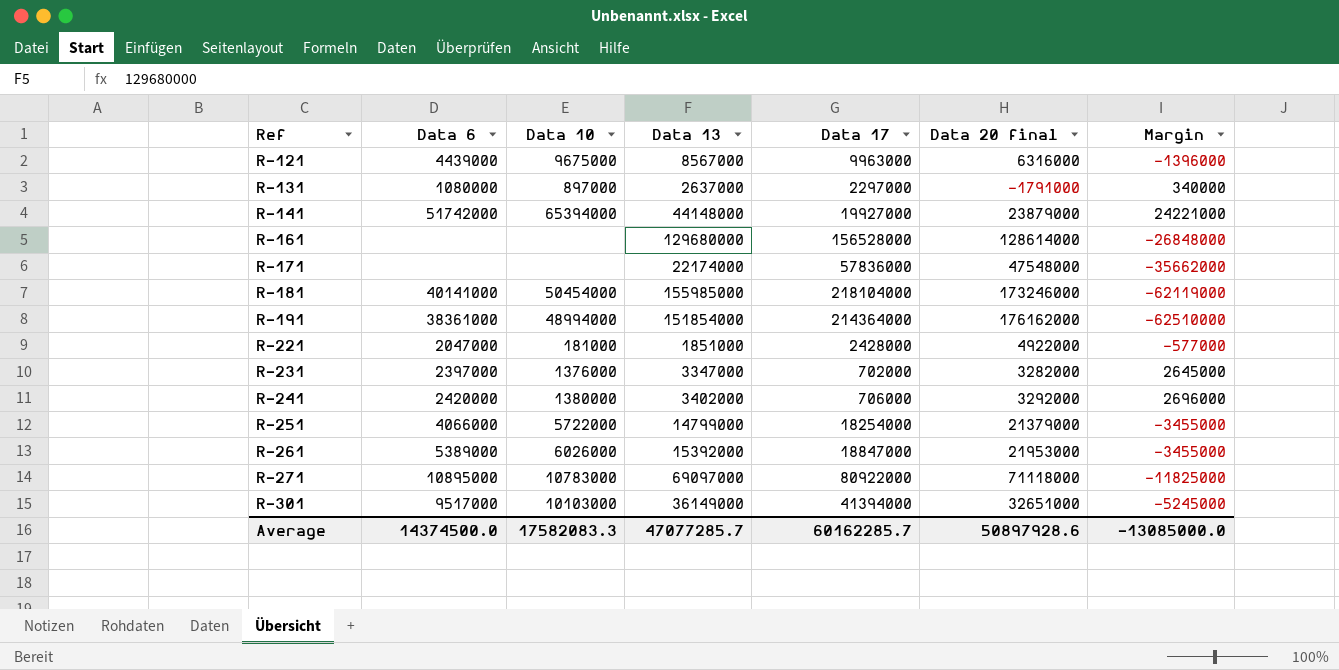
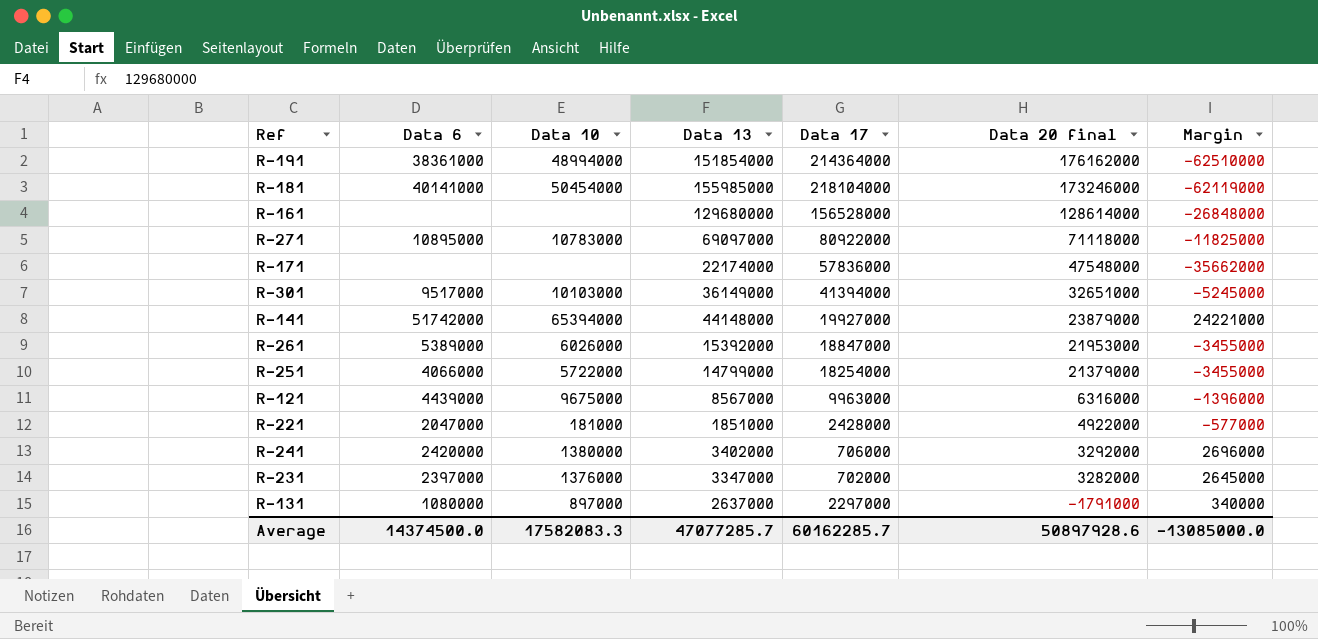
row order: Ref ascending -> Data 20 final descending

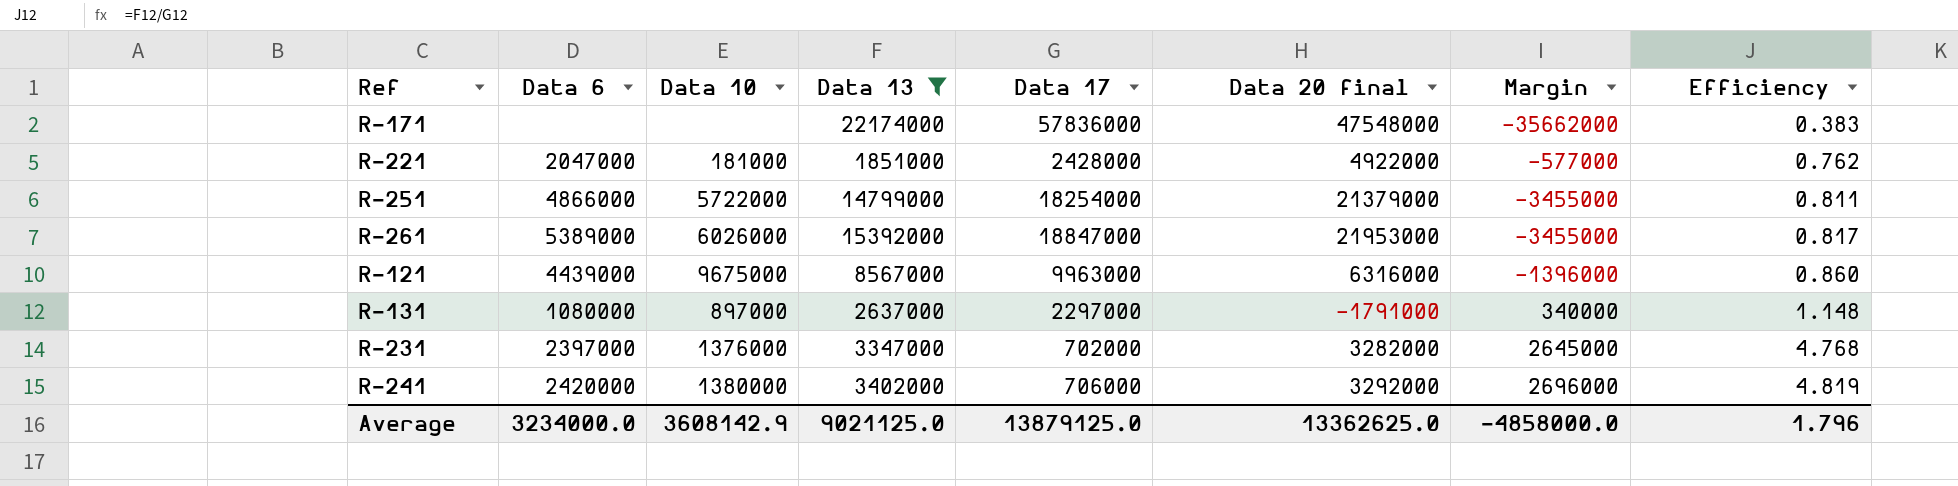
filter: none -> Data 13 <= 22174000
row order: Data 20 final descending -> Efficiency ascending
column Efficiency | formula: none -> [Data 13] / [Data 17]
R-251 | Data 6: 4066000 -> 4866000
Average | Data 6: 14374500.0 -> 3234000.0
Average | Data 10: 17582083.3 -> 3608142.9
Average | Data 13: 47077285.7 -> 9021125.0
Average | Data 17: 60162285.7 -> 13879125.0
Average | Data 20 final: 50897928.6 -> 13362625.0
Average | Margin: -13085000.0 -> -4858000.0

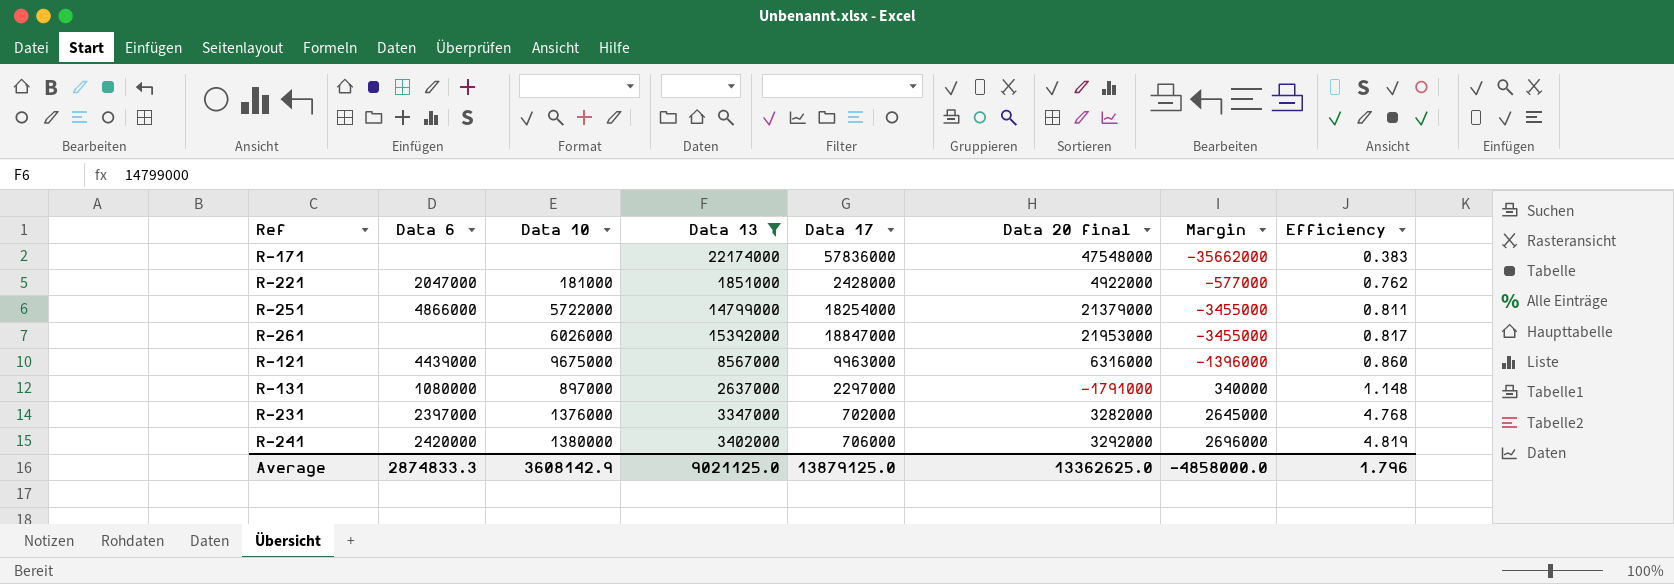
R-261 | Data 6: 5389000 -> none
Average | Data 6: 3234000.0 -> 2874833.3

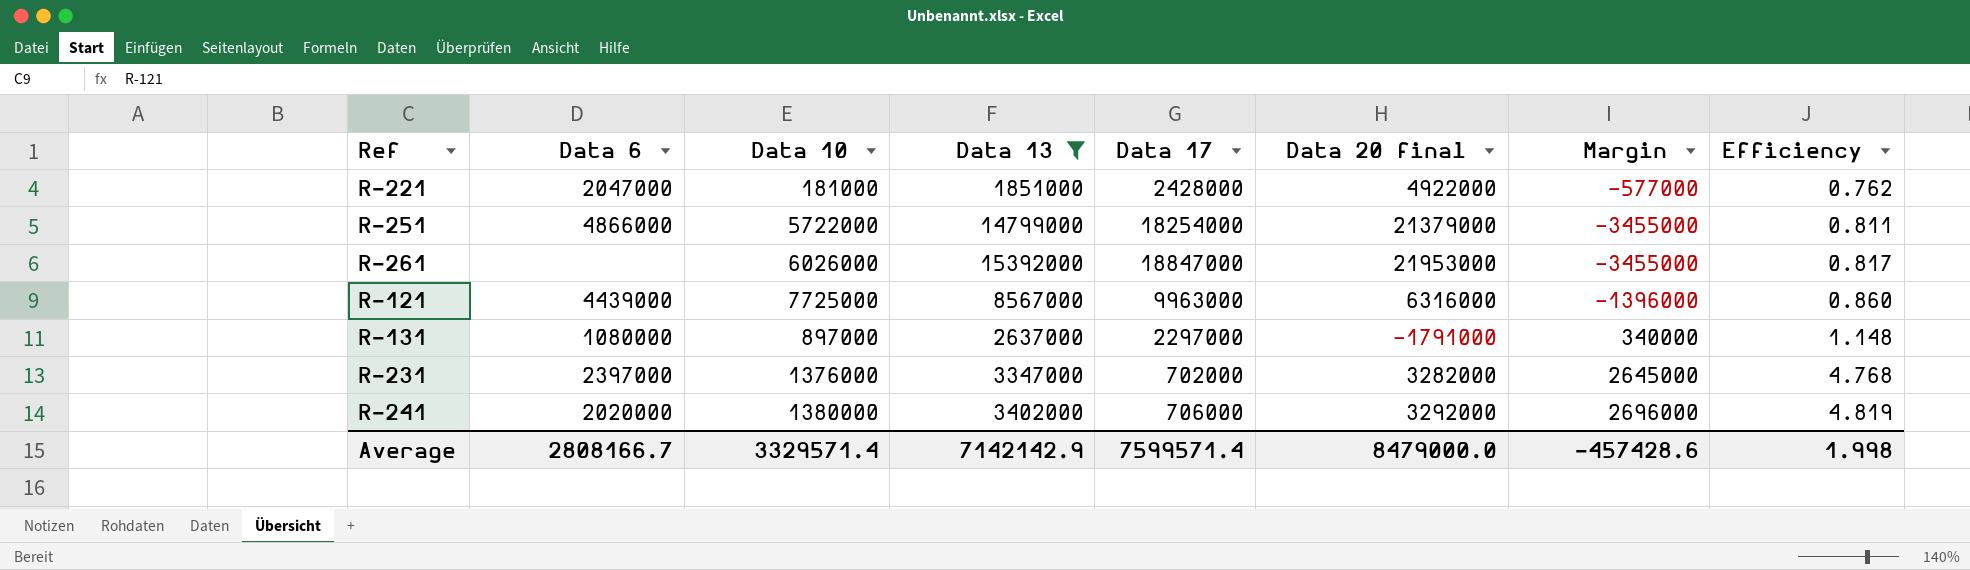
row R-171: none | none | 22174000 | 57836000 | 47548000 | -35662000 | 0.383 -> none
R-121 | Data 10: 9675000 -> 7725000
R-241 | Data 6: 2420000 -> 2020000
Average | Data 6: 2874833.3 -> 2808166.7
Average | Data 10: 3608142.9 -> 3329571.4
Average | Data 13: 9021125.0 -> 7142142.9
Average | Data 17: 13879125.0 -> 7599571.4
Average | Data 20 final: 13362625.0 -> 8479000.0
Average | Margin: -4858000.0 -> -457428.6
Average | Efficiency: 1.796 -> 1.998

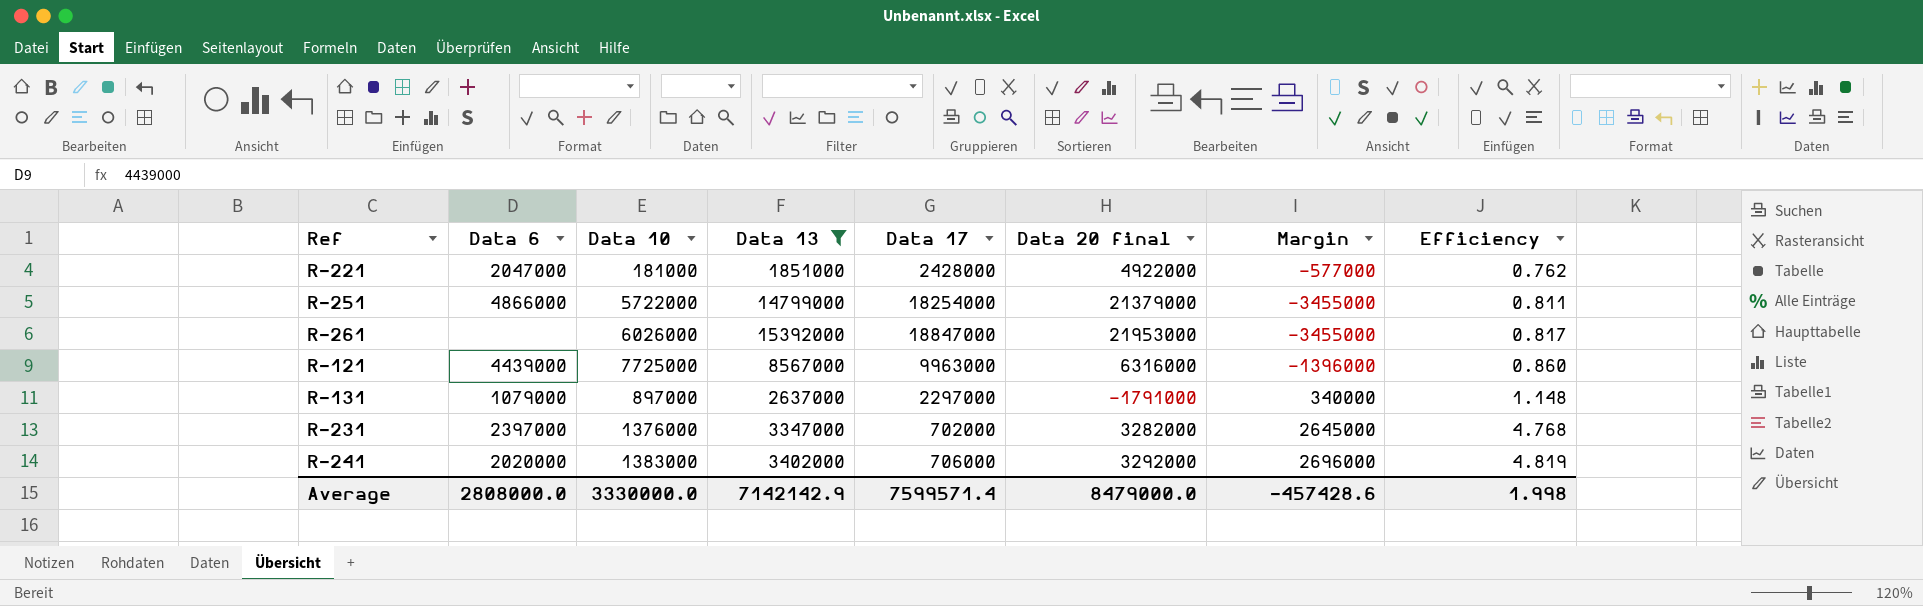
R-131 | Data 6: 1080000 -> 1079000
R-241 | Data 10: 1380000 -> 1383000
Average | Data 6: 2808166.7 -> 2808000.0
Average | Data 10: 3329571.4 -> 3330000.0

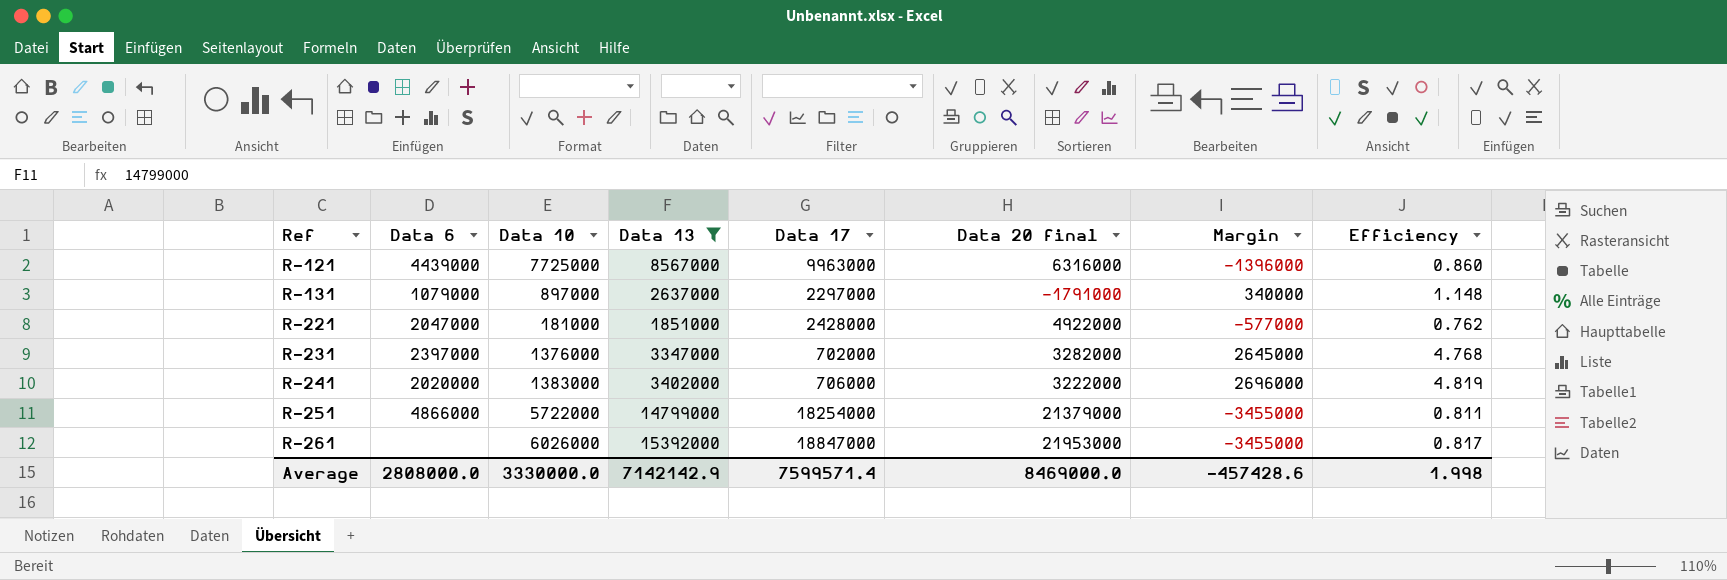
row order: Efficiency ascending -> Ref ascending
R-241 | Data 20 final: 3292000 -> 3222000
Average | Data 20 final: 8479000.0 -> 8469000.0

